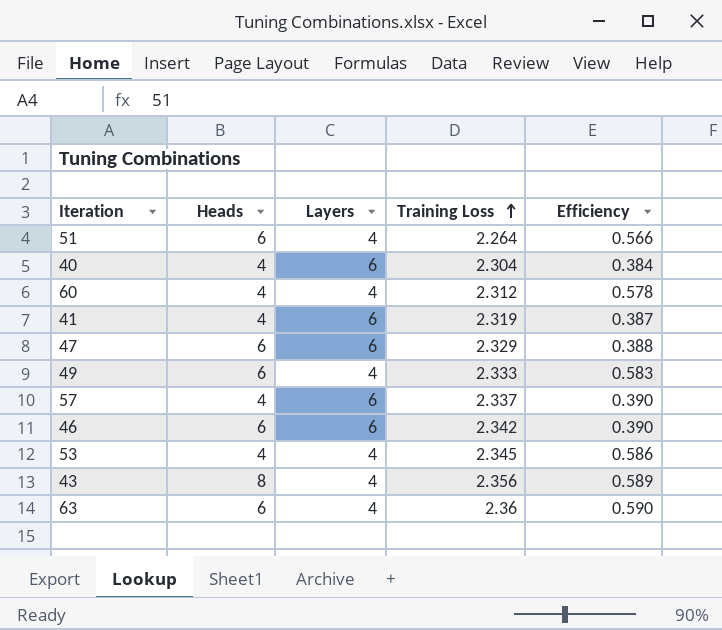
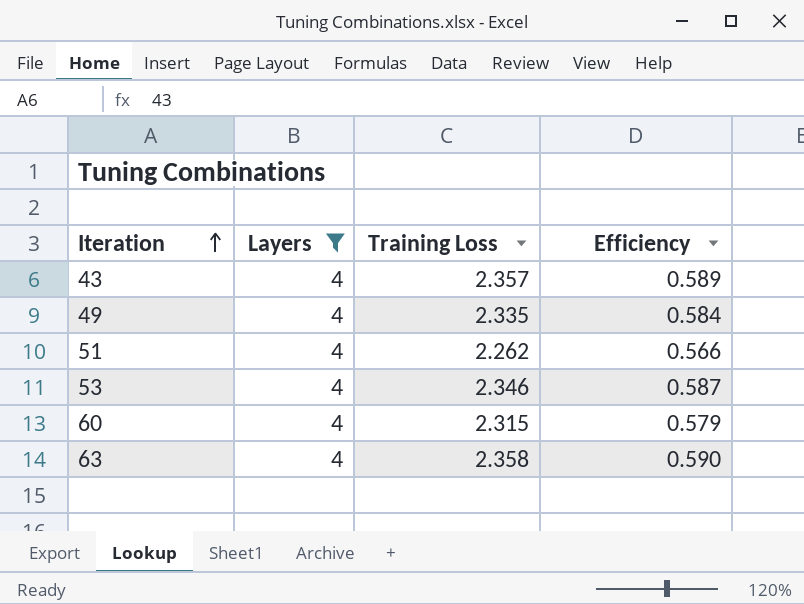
filter: none -> Layers = 4
row order: Training Loss ascending -> Iteration ascending
column Heads | position: 2 -> none
43 | Training Loss: 2.356 -> 2.357
49 | Training Loss: 2.333 -> 2.335
49 | Efficiency: 0.583 -> 0.584
51 | Training Loss: 2.264 -> 2.262
53 | Training Loss: 2.345 -> 2.346
53 | Efficiency: 0.586 -> 0.587
60 | Training Loss: 2.312 -> 2.315
60 | Efficiency: 0.578 -> 0.579
63 | Training Loss: 2.36 -> 2.358

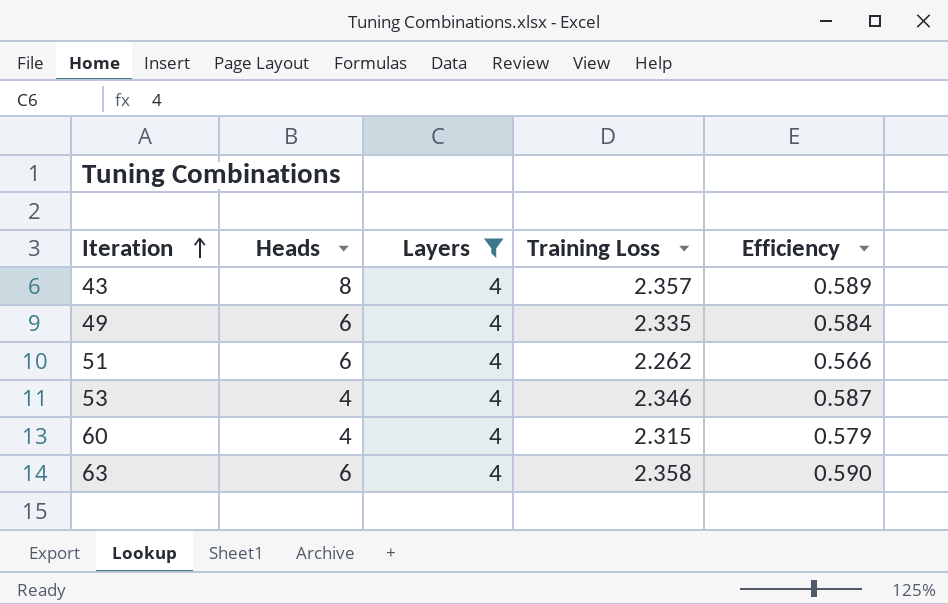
column Heads | position: none -> 2

